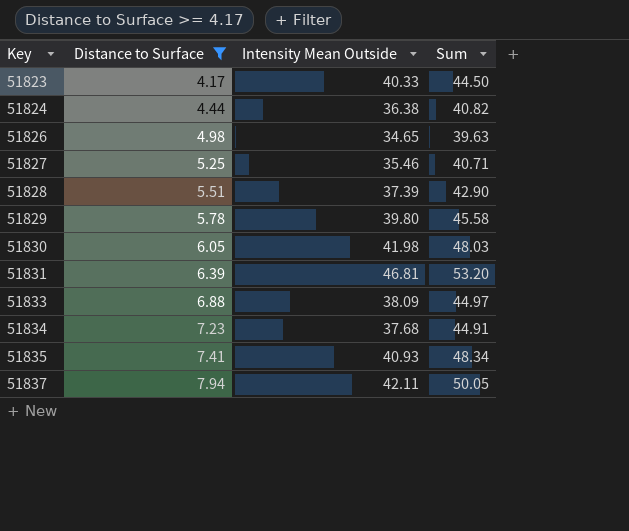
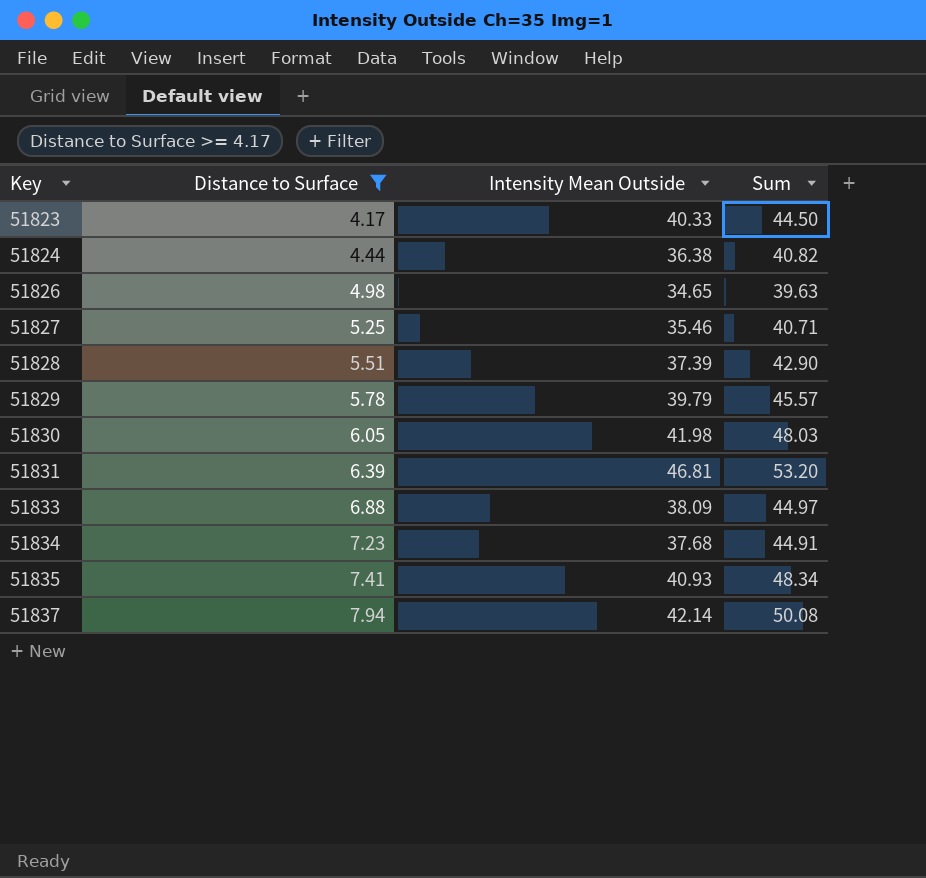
51829 | Intensity Mean Outside: 39.80 -> 39.79
51829 | Sum: 45.58 -> 45.57
51837 | Intensity Mean Outside: 42.11 -> 42.14
51837 | Sum: 50.05 -> 50.08

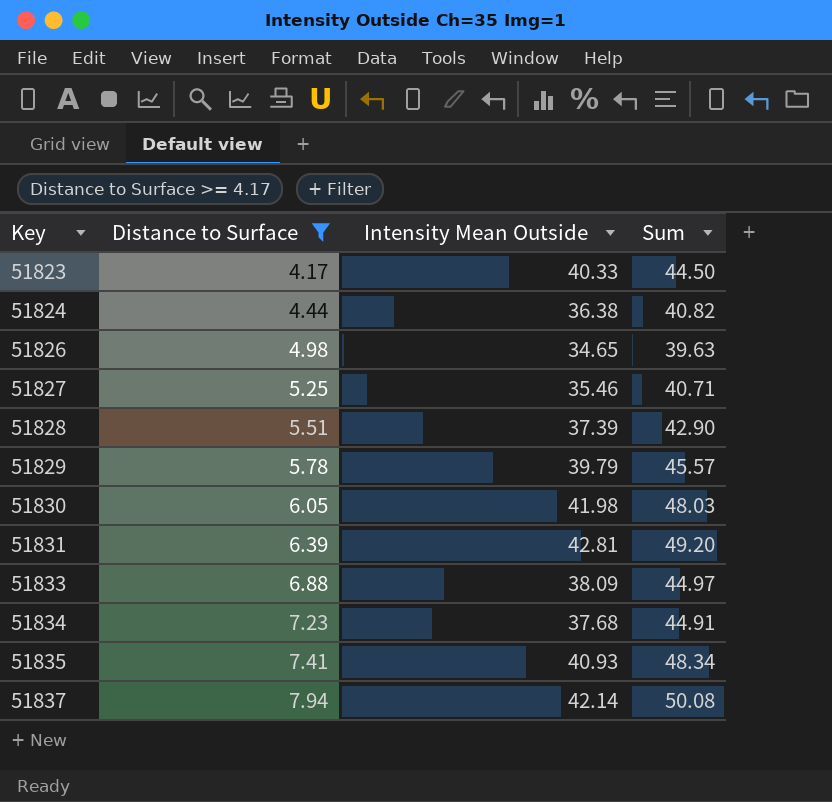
51831 | Intensity Mean Outside: 46.81 -> 42.81
51831 | Sum: 53.20 -> 49.20

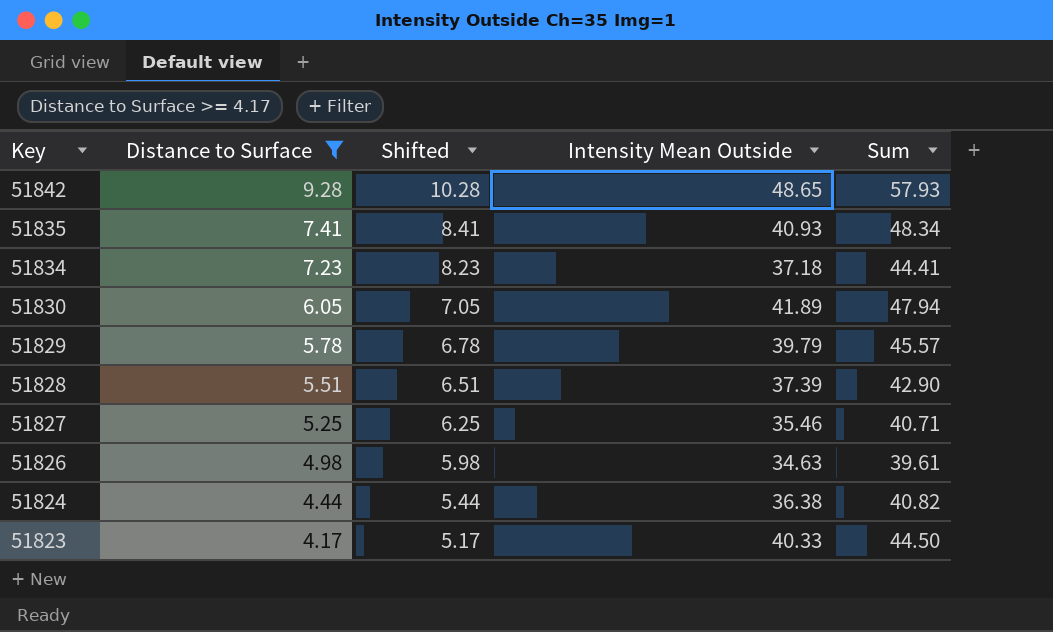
row order: Key ascending -> Key descending
column Shifted | formula: none -> [Distance to Surface] + 1
row 51831: 6.39 | 42.81 | 49.20 -> none
row 51833: 6.88 | 38.09 | 44.97 -> none
row 51837: 7.94 | 42.14 | 50.08 -> none
row 51842: none -> 9.28 | 10.28 | 48.65 | 57.93
51834 | Intensity Mean Outside: 37.68 -> 37.18
51834 | Sum: 44.91 -> 44.41
51830 | Intensity Mean Outside: 41.98 -> 41.89
51830 | Sum: 48.03 -> 47.94
51826 | Intensity Mean Outside: 34.65 -> 34.63
51826 | Sum: 39.63 -> 39.61

